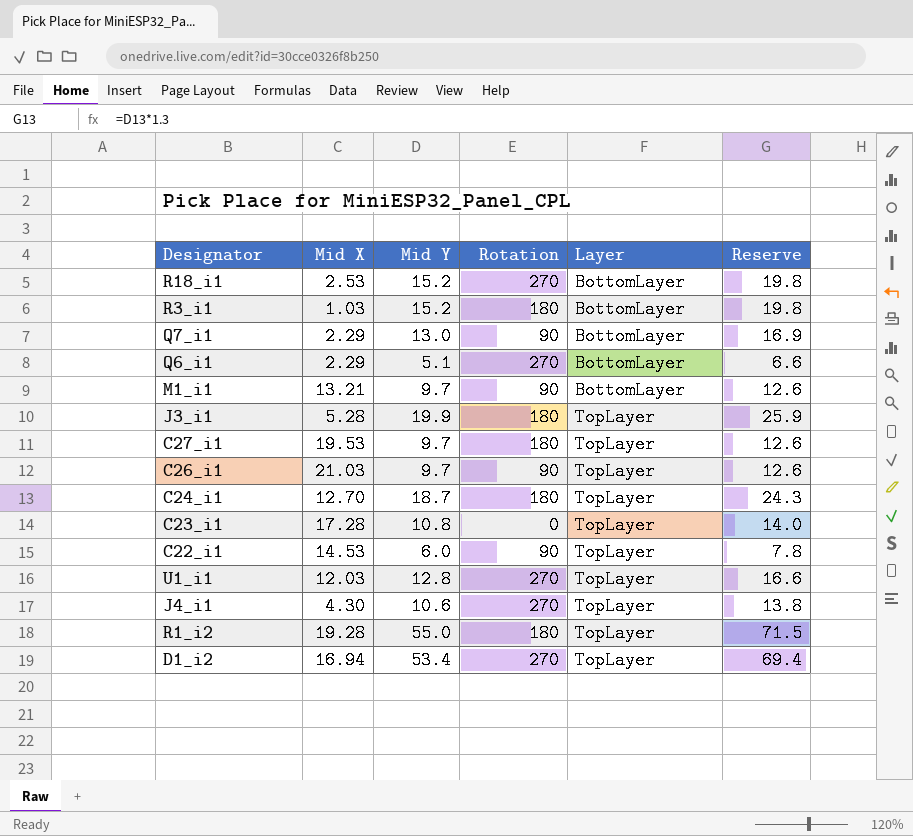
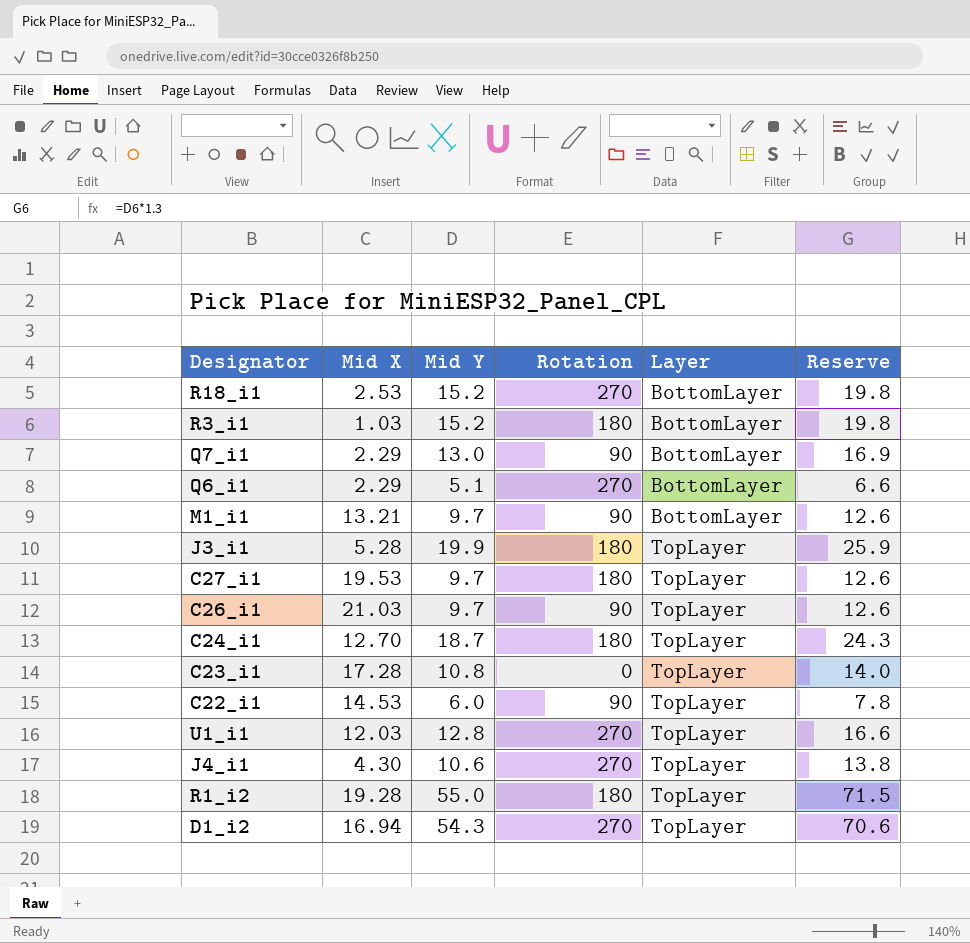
D1_i2 | Mid Y: 53.4 -> 54.3
D1_i2 | Reserve: 69.4 -> 70.6

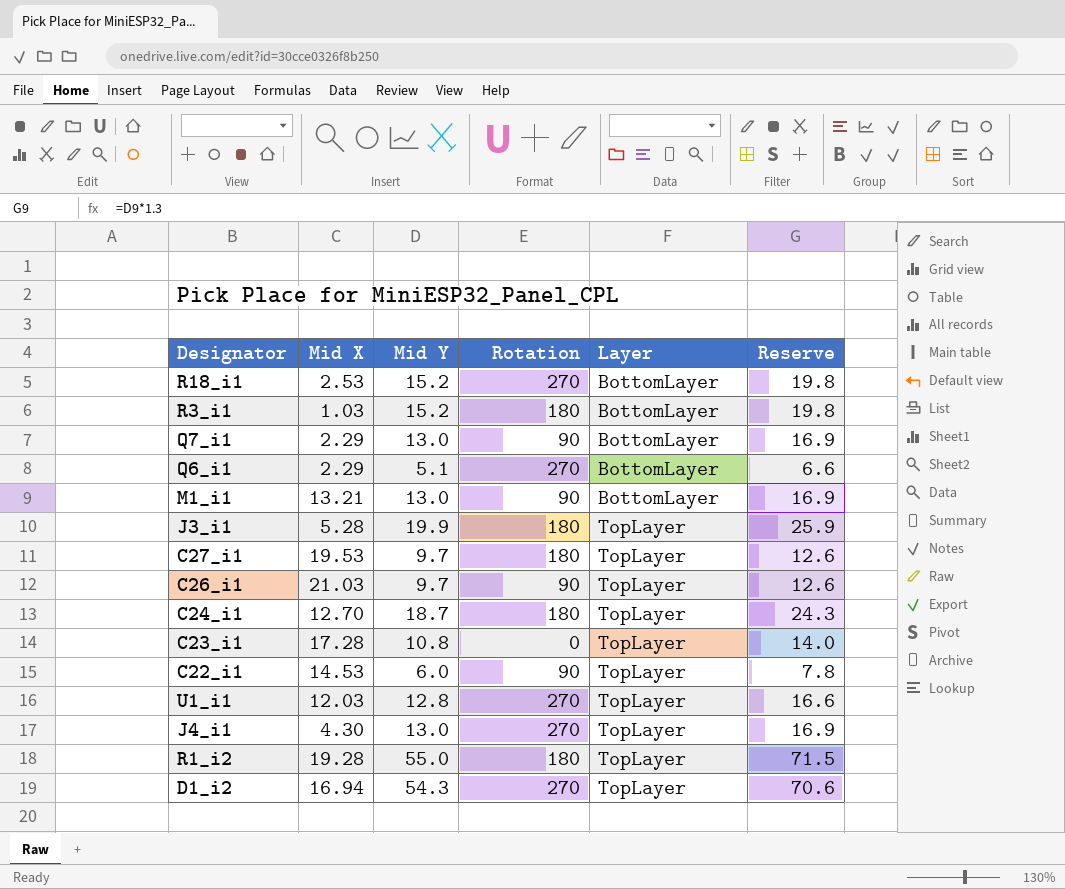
M1_i1 | Mid Y: 9.7 -> 13.0
M1_i1 | Reserve: 12.6 -> 16.9
J4_i1 | Mid Y: 10.6 -> 13.0
J4_i1 | Reserve: 13.8 -> 16.9

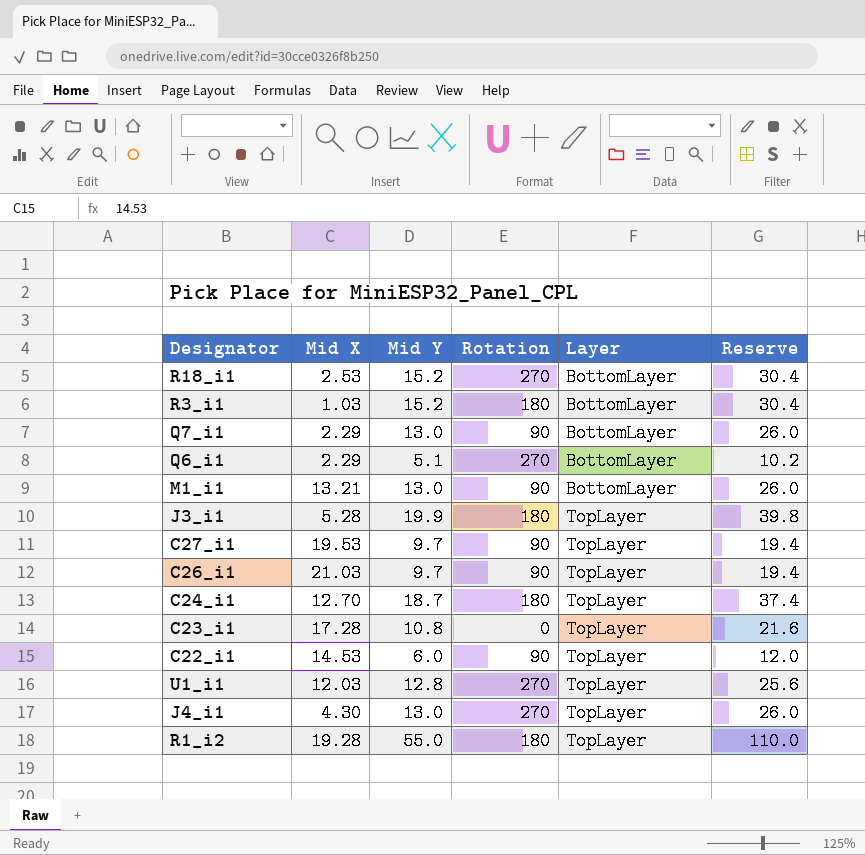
column Reserve | formula: [Mid Y] * 1.3 -> [Mid Y] * 2
row D1_i2: 16.94 | 54.3 | 270 | TopLayer | 70.6 -> none
C27_i1 | Rotation: 180 -> 90

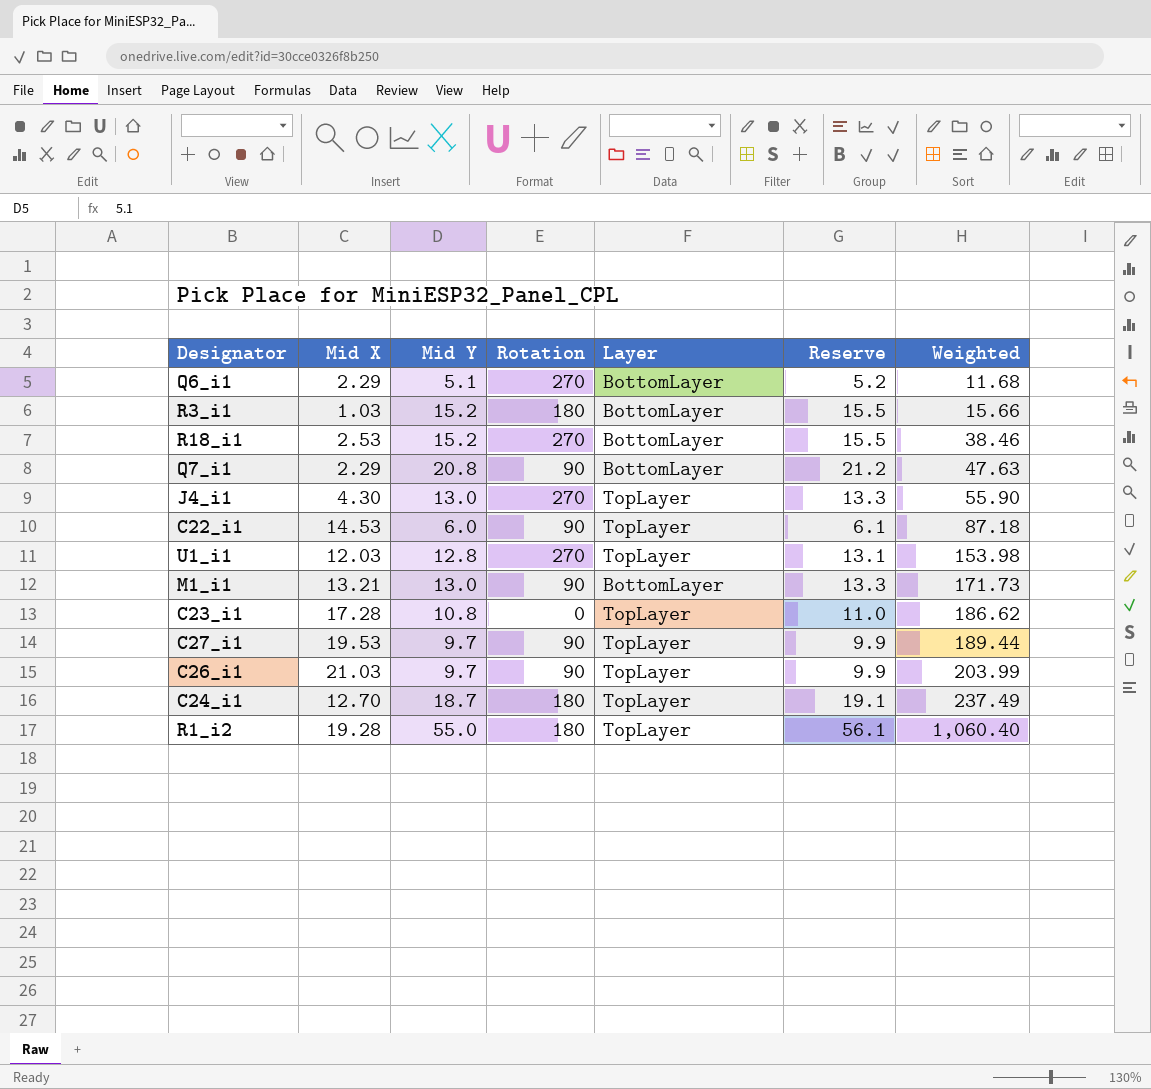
row order: Layer ascending -> Weighted ascending
column Reserve | formula: [Mid Y] * 2 -> [Mid Y] * 1.02
column Weighted | formula: none -> [Mid X] * [Mid Y]
row J3_i1: 5.28 | 19.9 | 180 | TopLayer | 39.8 -> none
Q7_i1 | Mid Y: 13.0 -> 20.8

